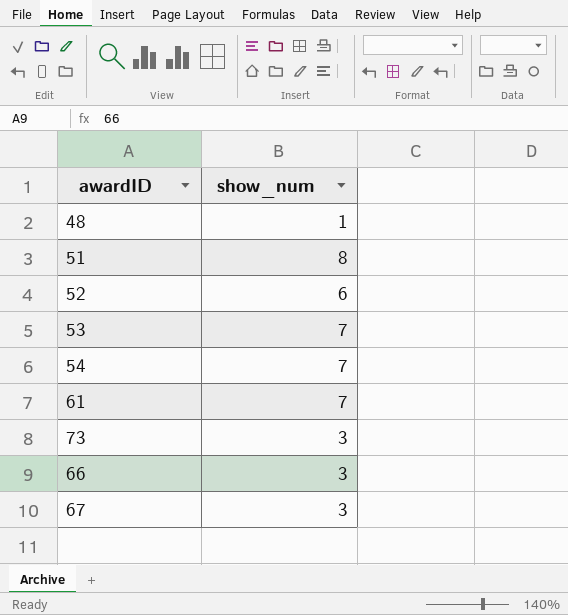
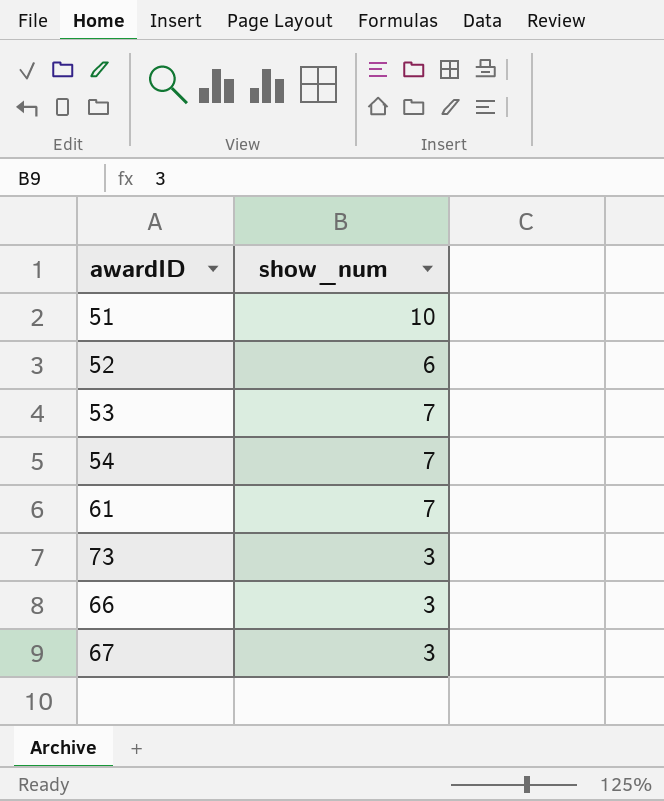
row 48: 1 -> none
51 | show_num: 8 -> 10

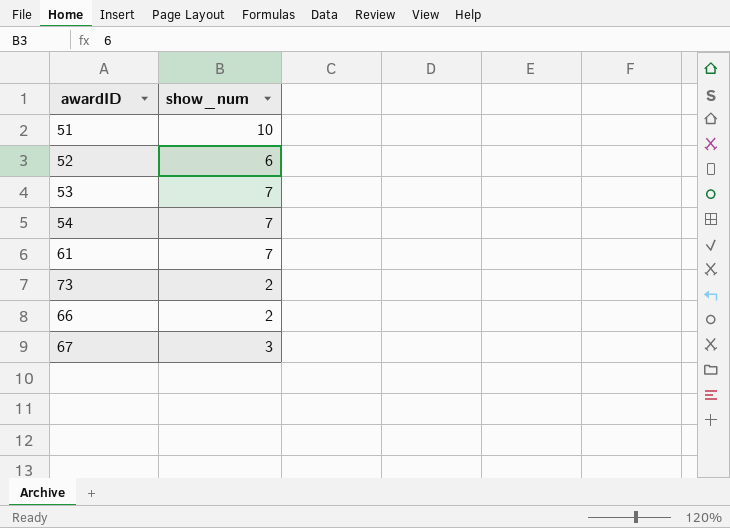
73 | show_num: 3 -> 2
66 | show_num: 3 -> 2

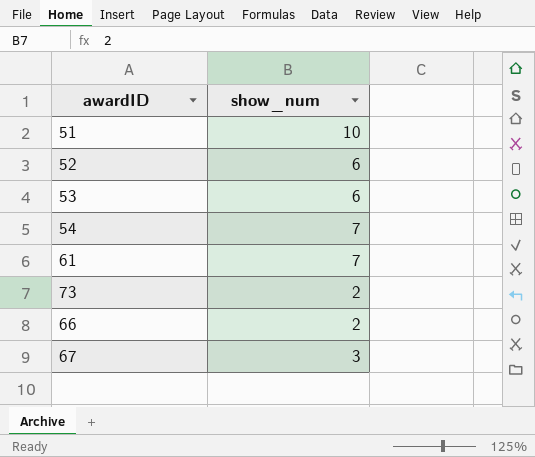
53 | show_num: 7 -> 6

